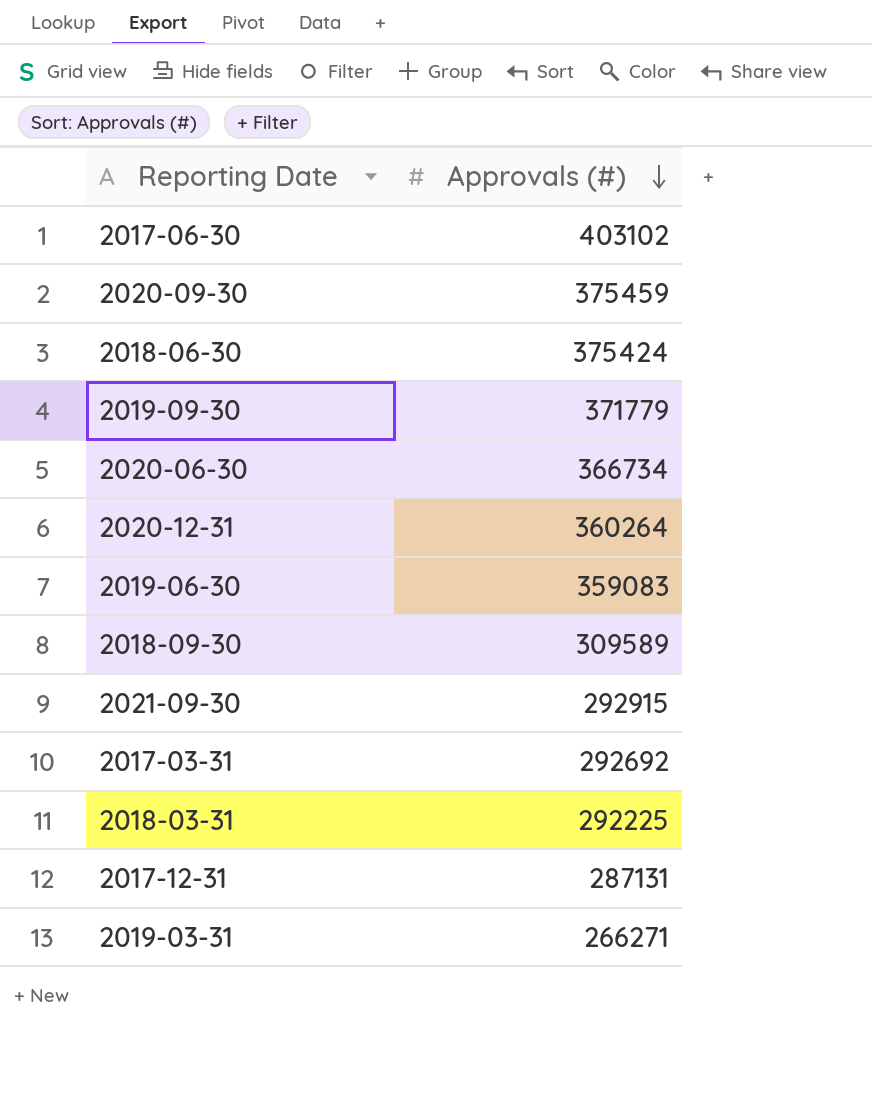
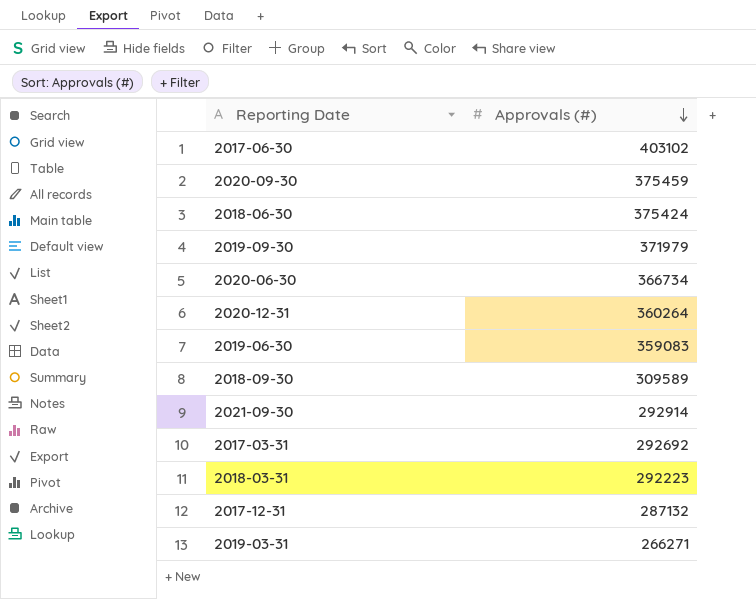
2019-09-30 | Approvals (#): 371779 -> 371979
2021-09-30 | Approvals (#): 292915 -> 292914
2018-03-31 | Approvals (#): 292225 -> 292223
2017-12-31 | Approvals (#): 287131 -> 287132

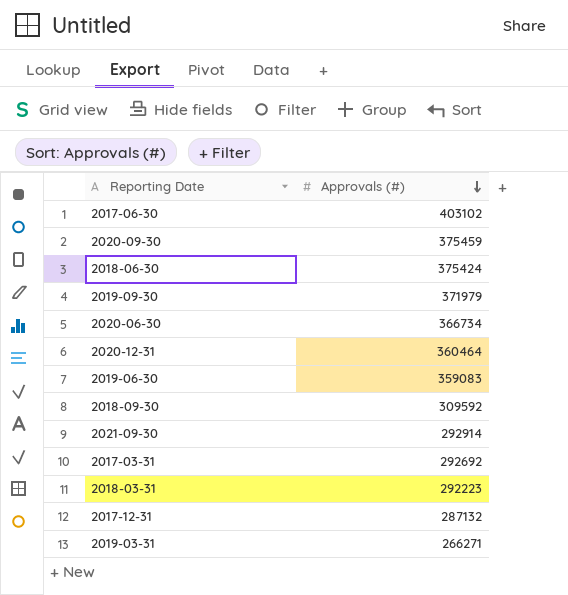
2020-12-31 | Approvals (#): 360264 -> 360464
2018-09-30 | Approvals (#): 309589 -> 309592

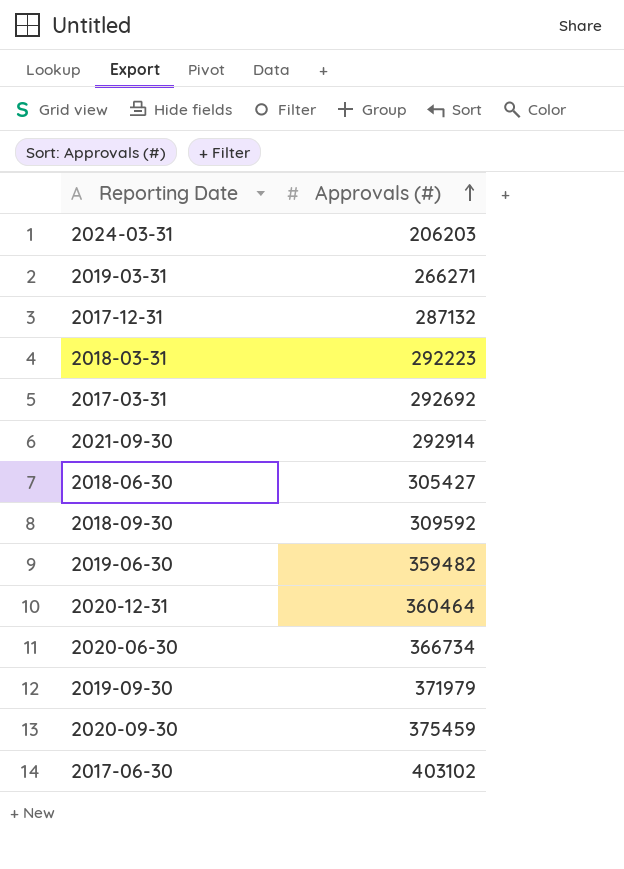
row order: Approvals (#) descending -> Approvals (#) ascending
row 2024-03-31: none -> 206203
2018-06-30 | Approvals (#): 375424 -> 305427
2019-06-30 | Approvals (#): 359083 -> 359482

